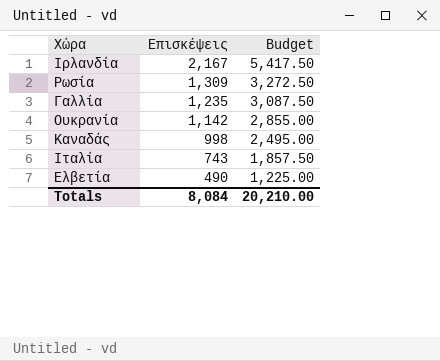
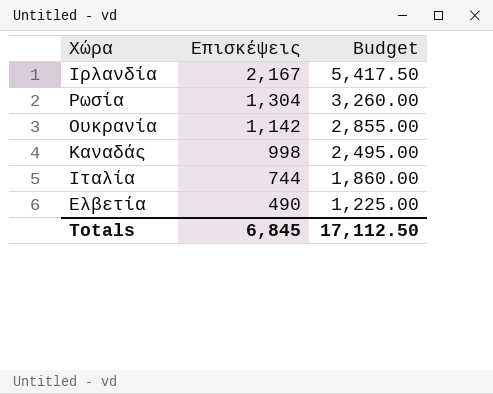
row Γαλλία: 1,235 | 3,087.50 -> none
Ρωσία | Επισκέψεις: 1,309 -> 1,304
Ρωσία | Budget: 3,272.50 -> 3,260.00
Ιταλία | Επισκέψεις: 743 -> 744
Ιταλία | Budget: 1,857.50 -> 1,860.00
Totals | Επισκέψεις: 8,084 -> 6,845
Totals | Budget: 20,210.00 -> 17,112.50

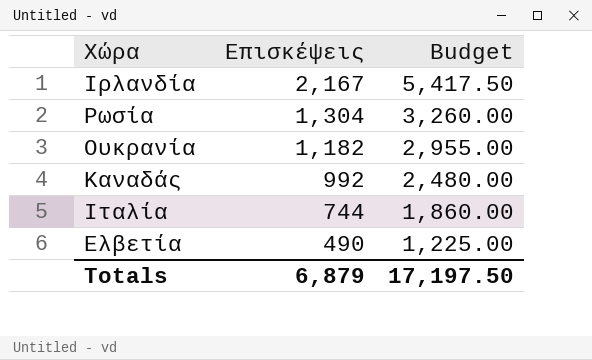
Ουκρανία | Επισκέψεις: 1,142 -> 1,182
Ουκρανία | Budget: 2,855.00 -> 2,955.00
Καναδάς | Επισκέψεις: 998 -> 992
Καναδάς | Budget: 2,495.00 -> 2,480.00
Totals | Επισκέψεις: 6,845 -> 6,879
Totals | Budget: 17,112.50 -> 17,197.50

